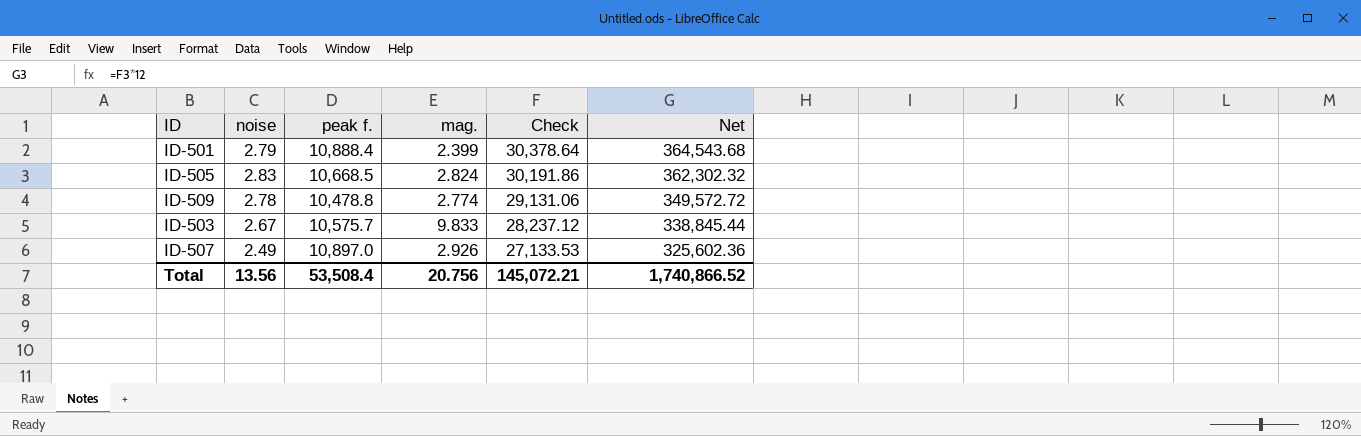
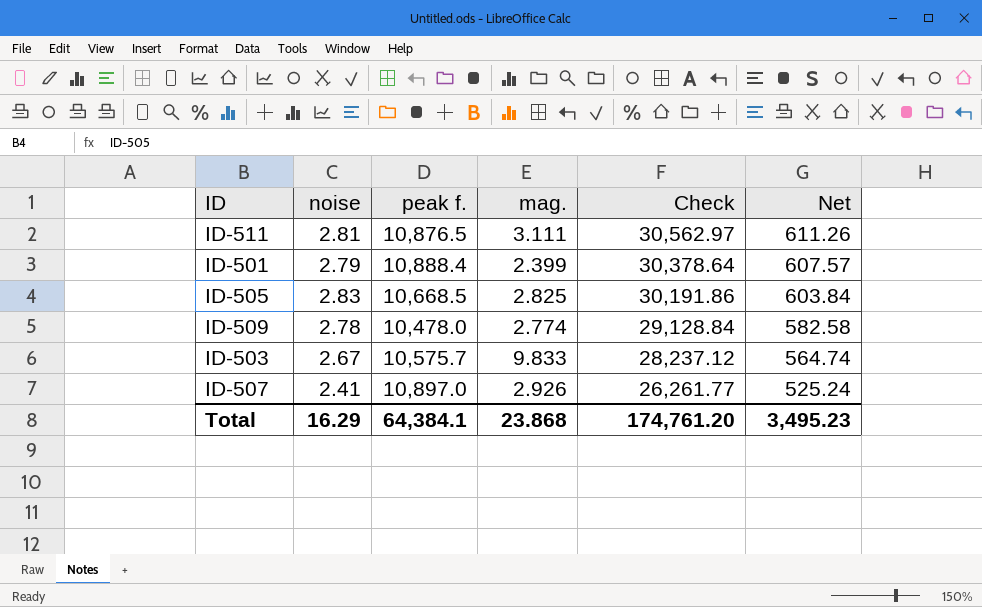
column Net | formula: [Check] * 12 -> [Check] * 0.02
row ID-511: none -> 2.81 | 10,876.5 | 3.111 | 30,562.97 | 611.26
ID-505 | mag.: 2.824 -> 2.825
ID-509 | peak f.: 10,478.8 -> 10,478.0
ID-509 | Check: 29,131.06 -> 29,128.84
ID-507 | noise: 2.49 -> 2.41
ID-507 | Check: 27,133.53 -> 26,261.77
Total | noise: 13.56 -> 16.29
Total | peak f.: 53,508.4 -> 64,384.1
Total | mag.: 20.756 -> 23.868
Total | Check: 145,072.21 -> 174,761.20
Total | Net: 1,740,866.52 -> 3,495.23

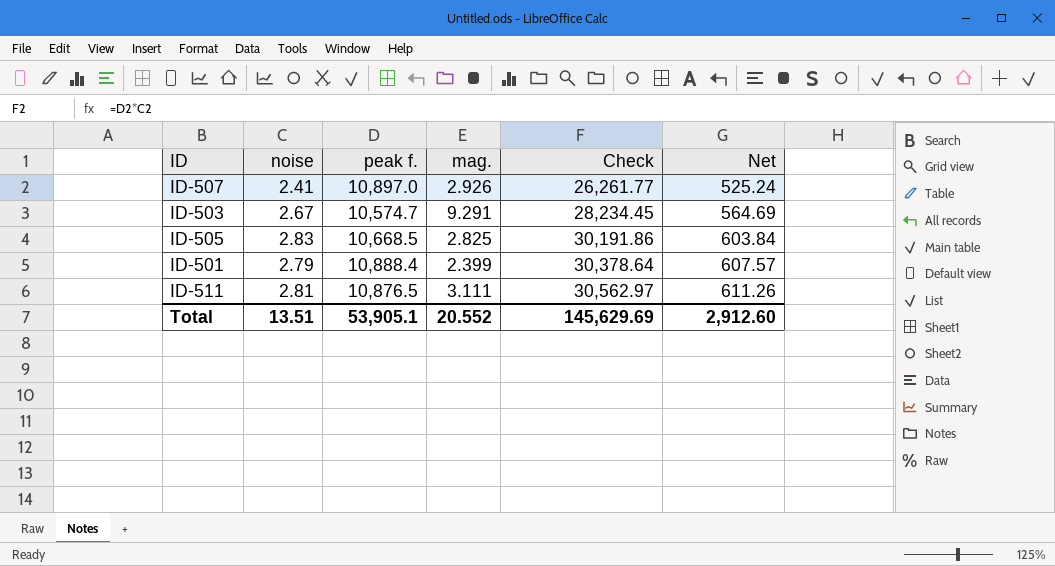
row order: Check descending -> Check ascending
row ID-509: 2.78 | 10,478.0 | 2.774 | 29,128.84 | 582.58 -> none
ID-503 | peak f.: 10,575.7 -> 10,574.7
ID-503 | mag.: 9.833 -> 9.291
ID-503 | Check: 28,237.12 -> 28,234.45
ID-503 | Net: 564.74 -> 564.69
Total | noise: 16.29 -> 13.51
Total | peak f.: 64,384.1 -> 53,905.1
Total | mag.: 23.868 -> 20.552
Total | Check: 174,761.20 -> 145,629.69
Total | Net: 3,495.23 -> 2,912.60

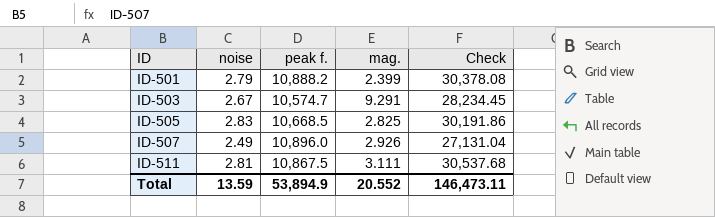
row order: Check ascending -> ID ascending
column Net | formula: [Check] * 0.02 -> none
ID-501 | peak f.: 10,888.4 -> 10,888.2
ID-501 | Check: 30,378.64 -> 30,378.08
ID-507 | noise: 2.41 -> 2.49
ID-507 | peak f.: 10,897.0 -> 10,896.0
ID-507 | Check: 26,261.77 -> 27,131.04
ID-511 | peak f.: 10,876.5 -> 10,867.5
ID-511 | Check: 30,562.97 -> 30,537.68
Total | noise: 13.51 -> 13.59
Total | peak f.: 53,905.1 -> 53,894.9
Total | Check: 145,629.69 -> 146,473.11

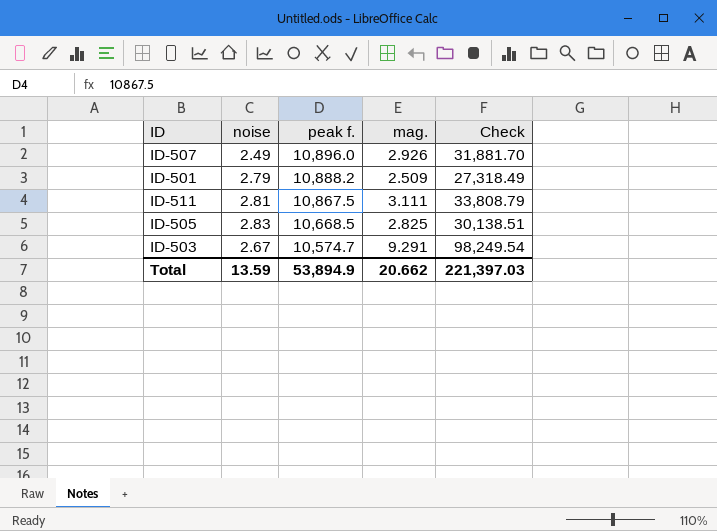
row order: ID ascending -> peak f. descending
column Check | formula: [noise] * [peak f.] -> [peak f.] * [mag.]
ID-501 | mag.: 2.399 -> 2.509
Total | mag.: 20.552 -> 20.662
Total | Check: 146,473.11 -> 221,397.03

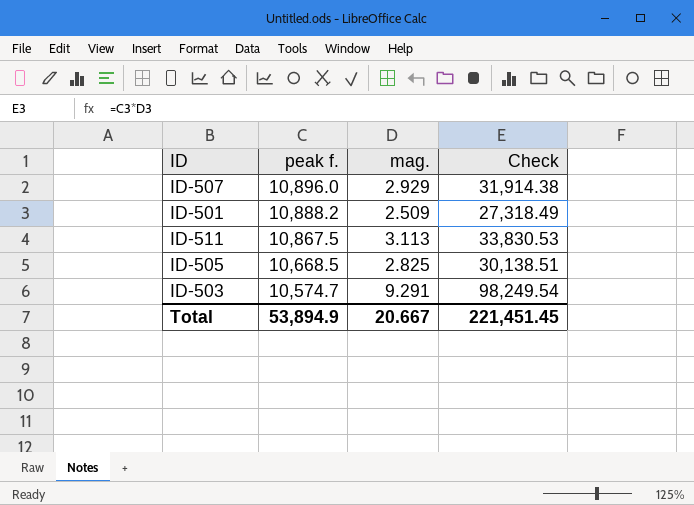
column noise | position: 2 -> none
ID-507 | mag.: 2.926 -> 2.929
ID-507 | Check: 31,881.70 -> 31,914.38
ID-511 | mag.: 3.111 -> 3.113
ID-511 | Check: 33,808.79 -> 33,830.53
Total | mag.: 20.662 -> 20.667
Total | Check: 221,397.03 -> 221,451.45

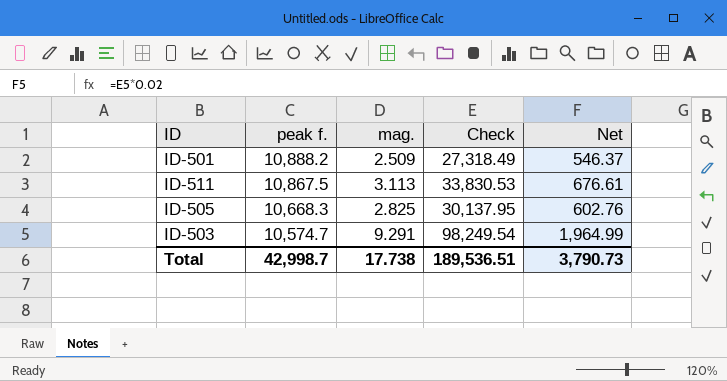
column Net | formula: none -> [Check] * 0.02
row ID-507: 10,896.0 | 2.929 | 31,914.38 -> none
ID-505 | peak f.: 10,668.5 -> 10,668.3
ID-505 | Check: 30,138.51 -> 30,137.95
Total | peak f.: 53,894.9 -> 42,998.7
Total | mag.: 20.667 -> 17.738
Total | Check: 221,451.45 -> 189,536.51

